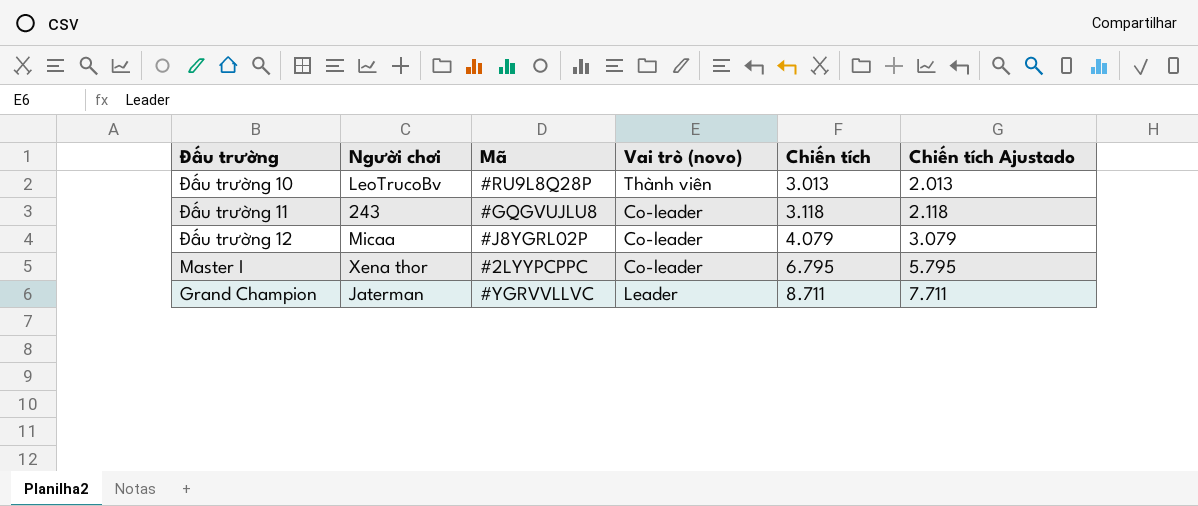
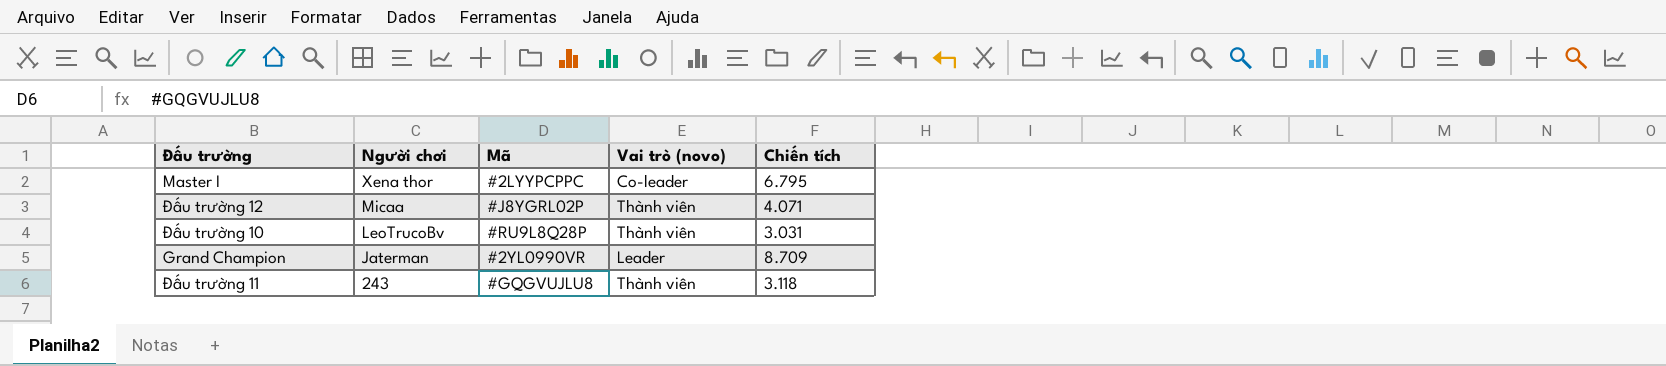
row order: Chiến tích ascending -> Người chơi descending
column Chiến tích Ajustado | formula: [Chiến tích] - 1000 -> none
Đấu trường 12 | Vai trò (novo): Co-leader -> Thành viên
Đấu trường 12 | Chiến tích: 4.079 -> 4.071
Đấu trường 10 | Chiến tích: 3.013 -> 3.031
Grand Champion | Mã: #YGRVVLLVC -> #2YL0990VR
Grand Champion | Chiến tích: 8.711 -> 8.709
Đấu trường 11 | Vai trò (novo): Co-leader -> Thành viên

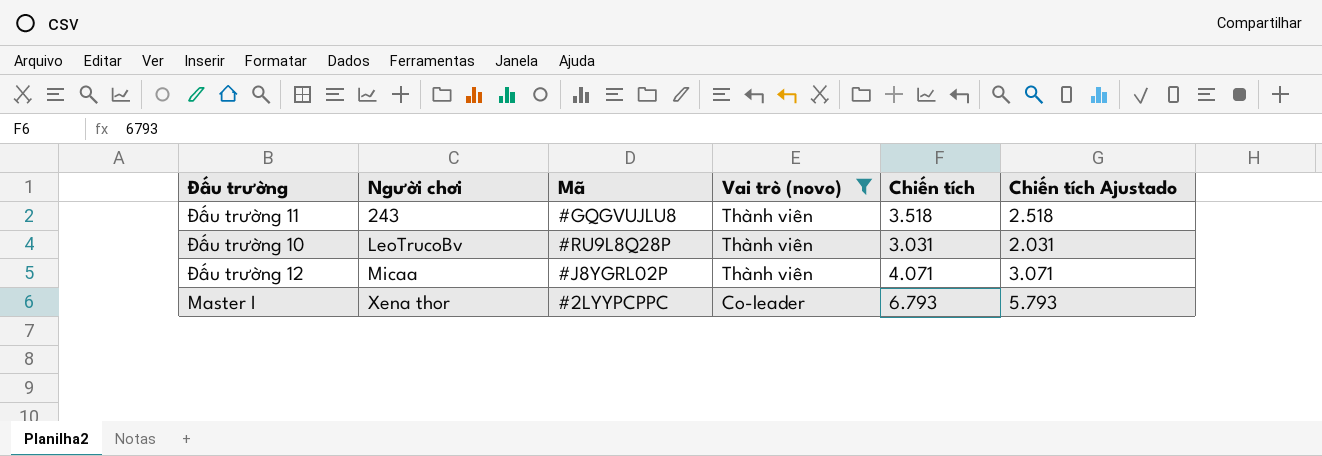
filter: none -> Vai trò (novo) != Leader
row order: Người chơi descending -> Người chơi ascending
column Chiến tích Ajustado | formula: none -> [Chiến tích] - 1000
Đấu trường 11 | Chiến tích: 3.118 -> 3.518
Master I | Chiến tích: 6.795 -> 6.793

